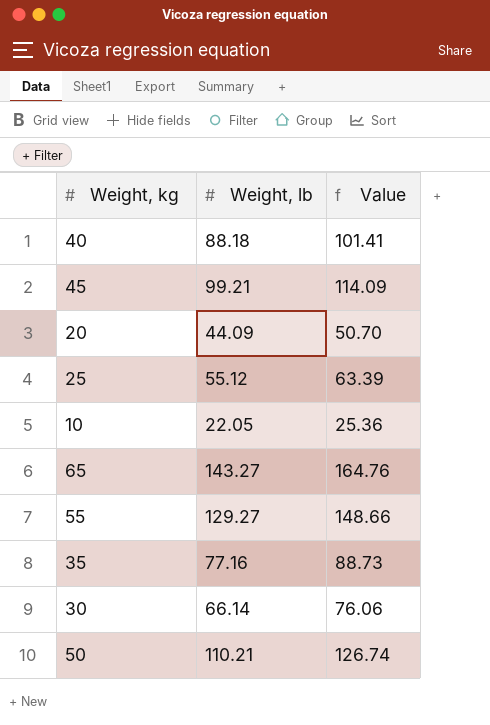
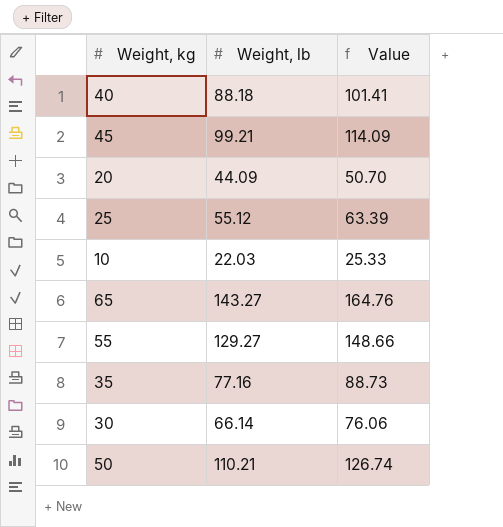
10 | Weight, lb: 22.05 -> 22.03
10 | Value: 25.36 -> 25.33

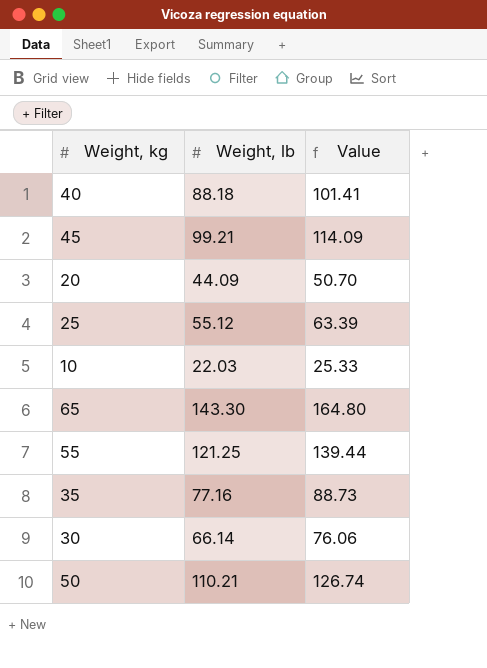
65 | Weight, lb: 143.27 -> 143.30
65 | Value: 164.76 -> 164.80
55 | Weight, lb: 129.27 -> 121.25
55 | Value: 148.66 -> 139.44

